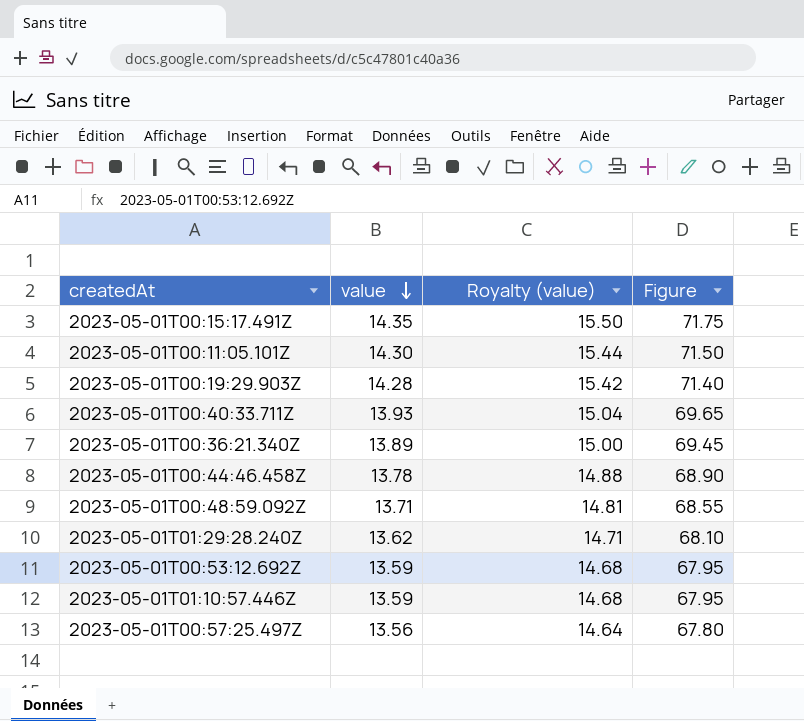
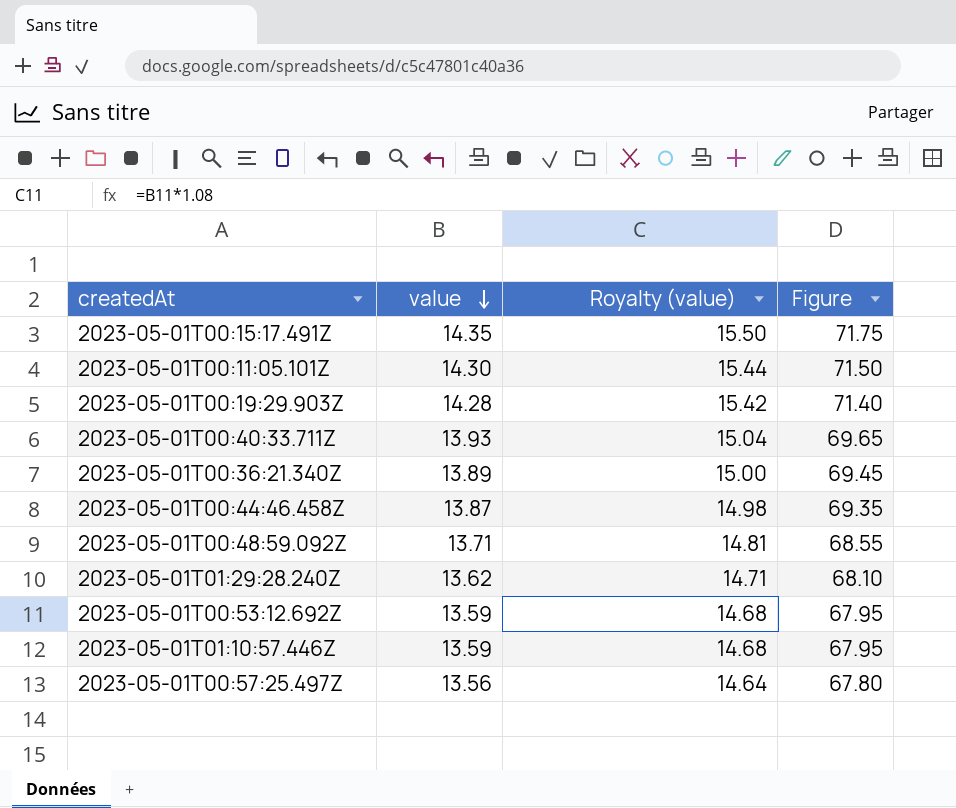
2023-05-01T00:44:46.458Z | value: 13.78 -> 13.87
2023-05-01T00:44:46.458Z | Royalty (value): 14.88 -> 14.98
2023-05-01T00:44:46.458Z | Figure: 68.90 -> 69.35

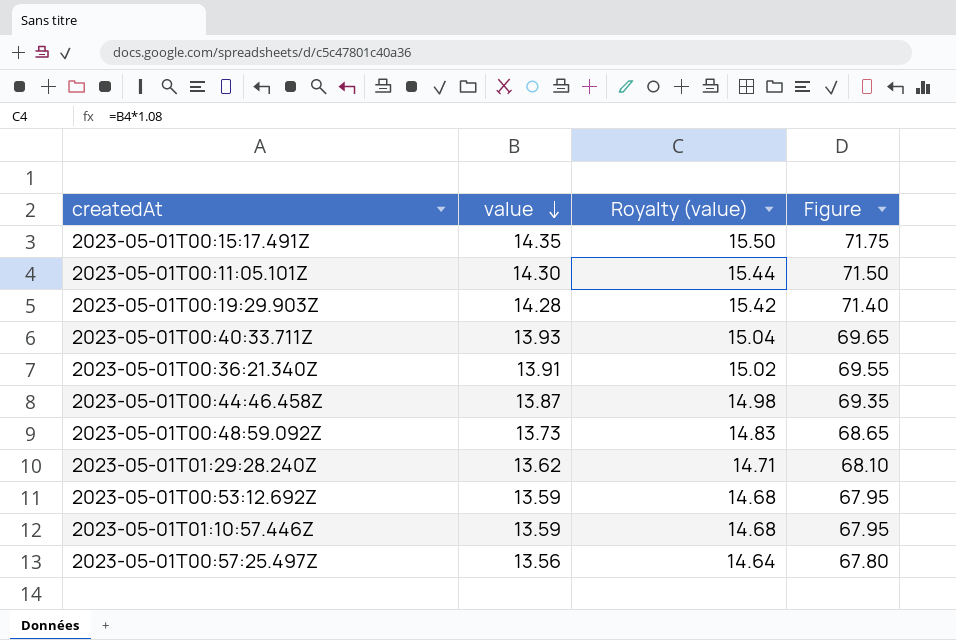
2023-05-01T00:36:21.340Z | value: 13.89 -> 13.91
2023-05-01T00:36:21.340Z | Royalty (value): 15.00 -> 15.02
2023-05-01T00:36:21.340Z | Figure: 69.45 -> 69.55
2023-05-01T00:48:59.092Z | value: 13.71 -> 13.73
2023-05-01T00:48:59.092Z | Royalty (value): 14.81 -> 14.83
2023-05-01T00:48:59.092Z | Figure: 68.55 -> 68.65

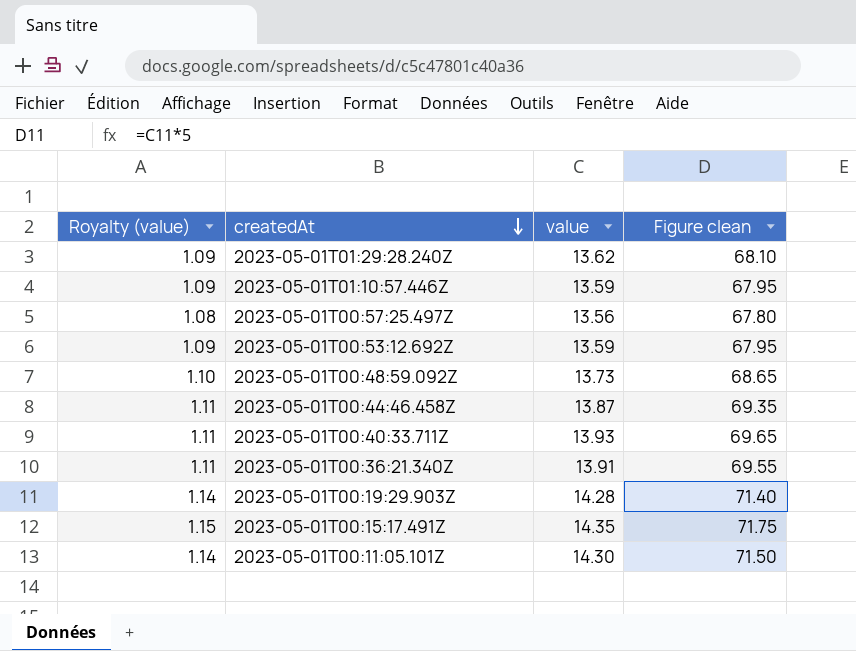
row order: value descending -> createdAt descending
column Royalty (value) | formula: [value] * 1.08 -> [value] * 0.08
column Royalty (value) | position: 3 -> 1
column name: Figure -> Figure clean

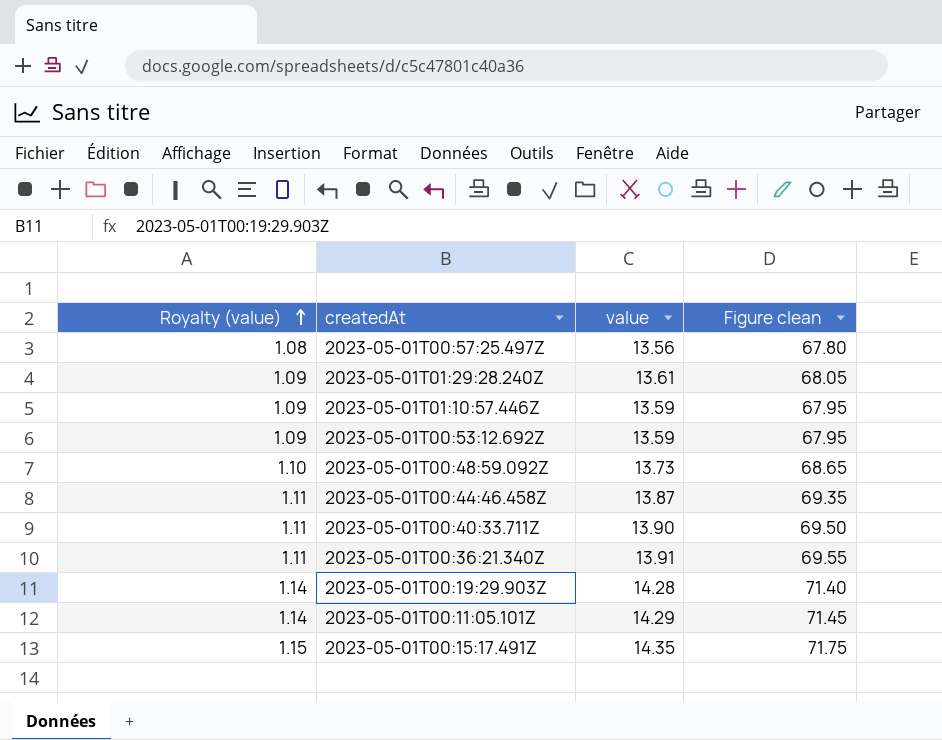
row order: createdAt descending -> Royalty (value) ascending
2023-05-01T01:29:28.240Z | value: 13.62 -> 13.61
2023-05-01T01:29:28.240Z | Figure clean: 68.10 -> 68.05
2023-05-01T00:40:33.711Z | value: 13.93 -> 13.90
2023-05-01T00:40:33.711Z | Figure clean: 69.65 -> 69.50
2023-05-01T00:11:05.101Z | value: 14.30 -> 14.29
2023-05-01T00:11:05.101Z | Figure clean: 71.50 -> 71.45

